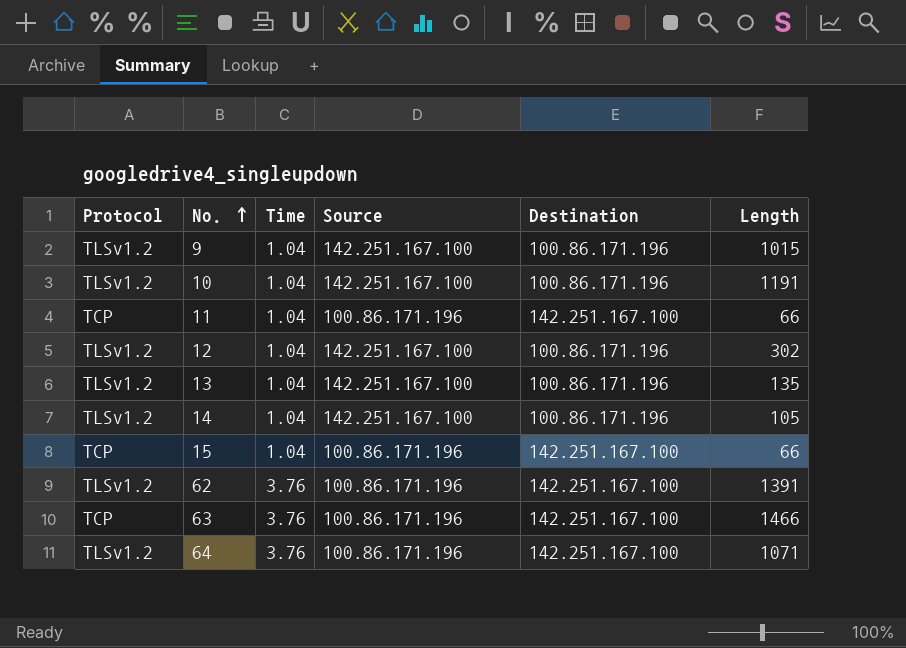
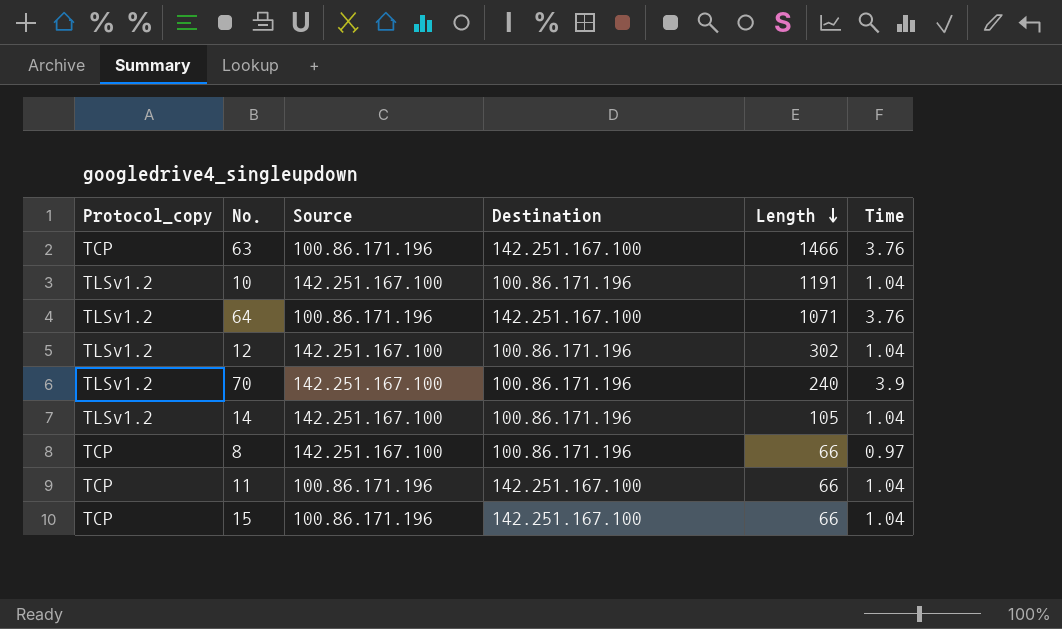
row order: No. ascending -> Length descending
column name: Protocol -> Protocol_copy
column Time | position: 3 -> 6
row 9: TLSv1.2 | 1.04 | 142.251.167.100 | 100.86.171.196 | 1015 -> none
row 13: TLSv1.2 | 1.04 | 142.251.167.100 | 100.86.171.196 | 135 -> none
row 62: TLSv1.2 | 3.76 | 100.86.171.196 | 142.251.167.100 | 1391 -> none
row 70: none -> TLSv1.2 | 142.251.167.100 | 100.86.171.196 | 240 | 3.9
row 8: none -> TCP | 142.251.167.100 | 100.86.171.196 | 66 | 0.97

